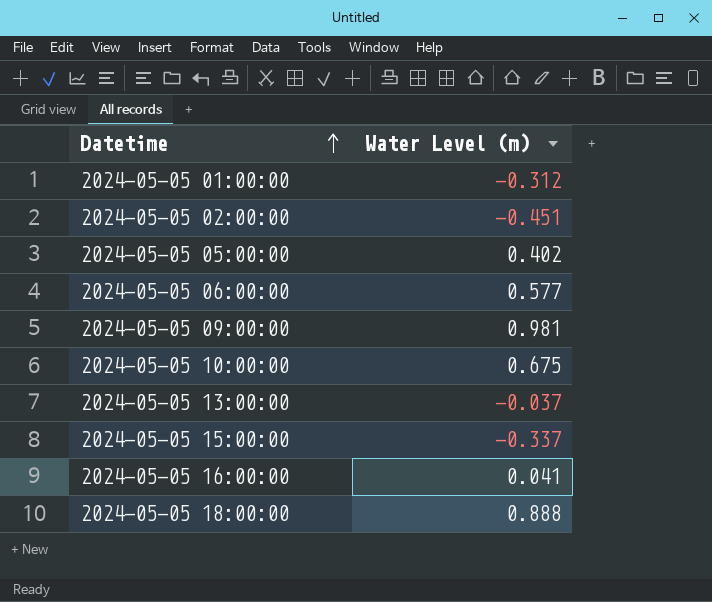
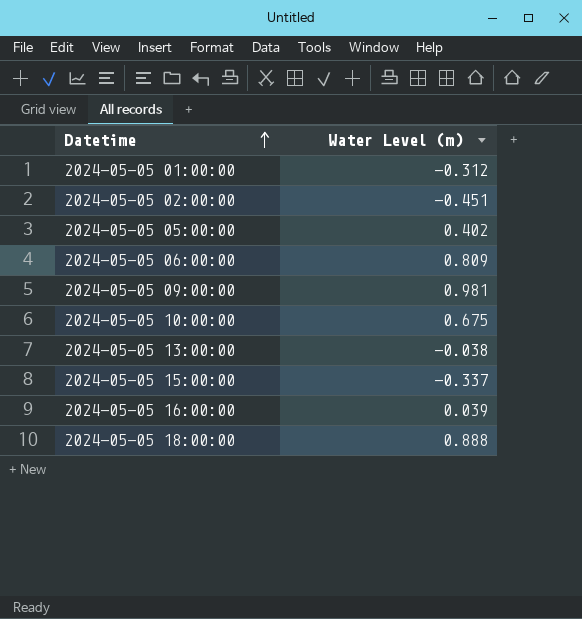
2024-05-05 06:00:00 | Water Level (m): 0.577 -> 0.809
2024-05-05 13:00:00 | Water Level (m): -0.037 -> -0.038
2024-05-05 16:00:00 | Water Level (m): 0.041 -> 0.039

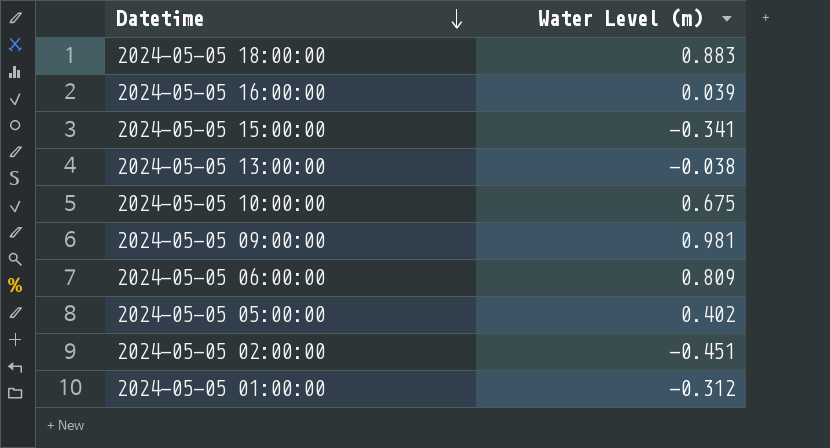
row order: Datetime ascending -> Datetime descending
2024-05-05 18:00:00 | Water Level (m): 0.888 -> 0.883
2024-05-05 15:00:00 | Water Level (m): -0.337 -> -0.341

